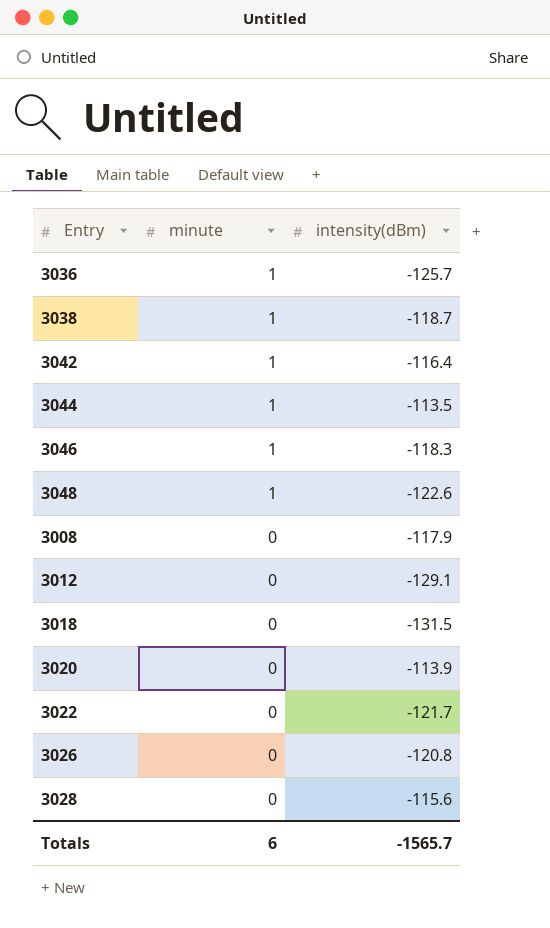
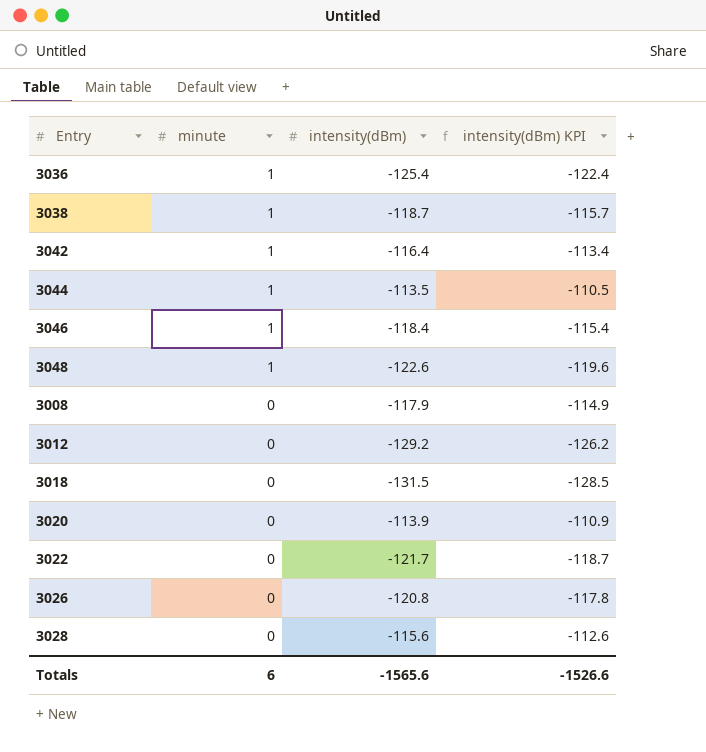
column intensity(dBm) KPI | formula: none -> [intensity(dBm)] + 3
3036 | intensity(dBm): -125.7 -> -125.4
3046 | intensity(dBm): -118.3 -> -118.4
3012 | intensity(dBm): -129.1 -> -129.2
Totals | intensity(dBm): -1565.7 -> -1565.6

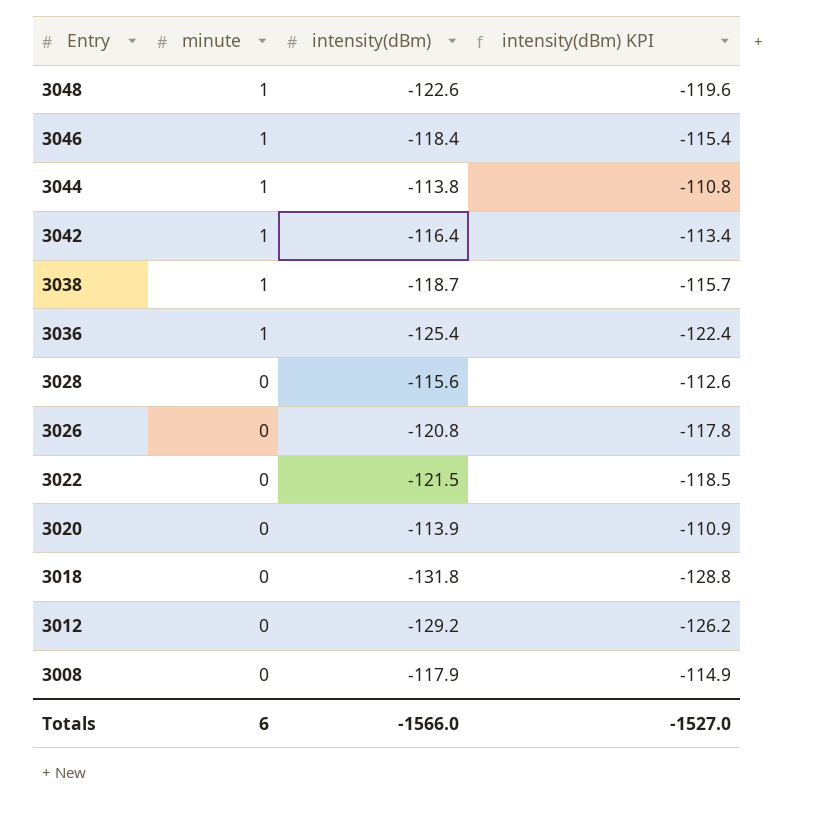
row order: minute descending -> Entry descending
3044 | intensity(dBm): -113.5 -> -113.8
3044 | intensity(dBm) KPI: -110.5 -> -110.8
3022 | intensity(dBm): -121.7 -> -121.5
3022 | intensity(dBm) KPI: -118.7 -> -118.5
3018 | intensity(dBm): -131.5 -> -131.8
3018 | intensity(dBm) KPI: -128.5 -> -128.8
Totals | intensity(dBm): -1565.6 -> -1566.0
Totals | intensity(dBm) KPI: -1526.6 -> -1527.0

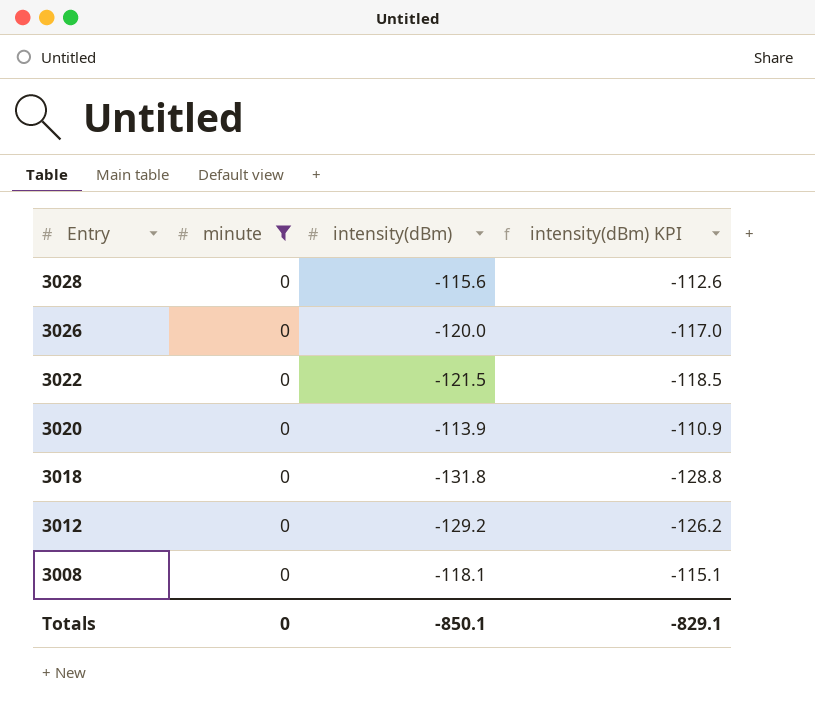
filter: none -> minute = 0
3026 | intensity(dBm): -120.8 -> -120.0
3026 | intensity(dBm) KPI: -117.8 -> -117.0
3008 | intensity(dBm): -117.9 -> -118.1
3008 | intensity(dBm) KPI: -114.9 -> -115.1
Totals | minute: 6 -> 0
Totals | intensity(dBm): -1566.0 -> -850.1
Totals | intensity(dBm) KPI: -1527.0 -> -829.1

